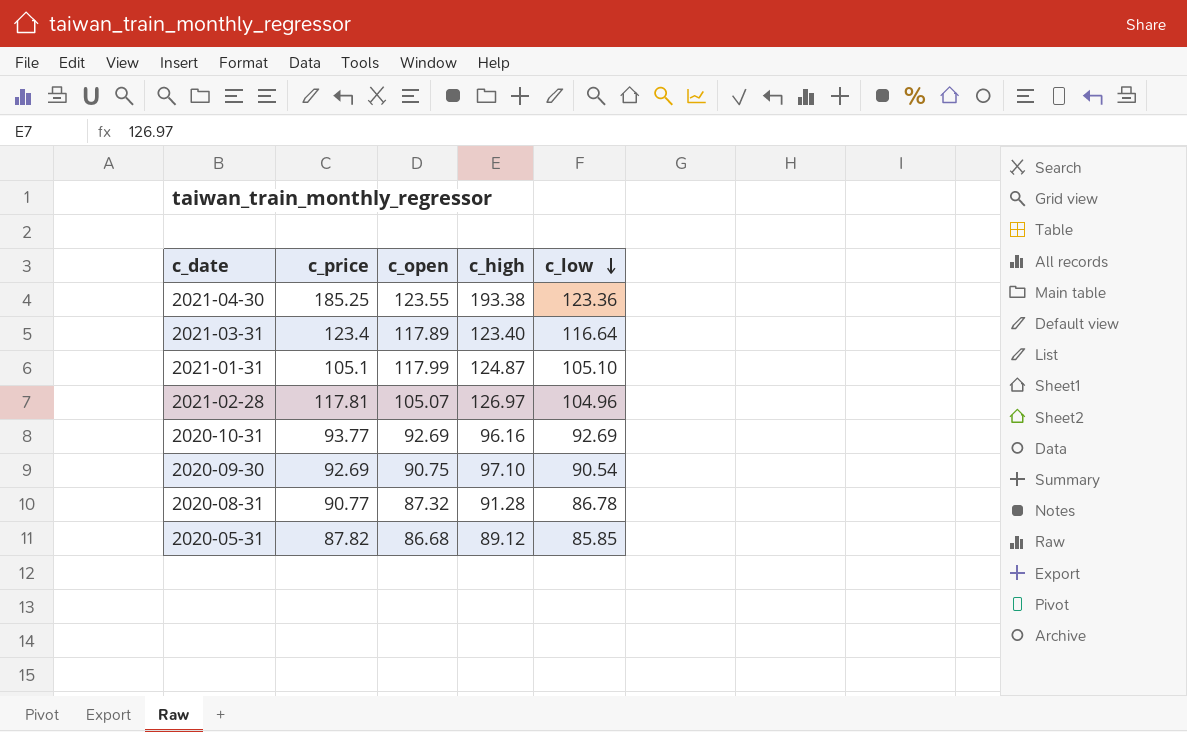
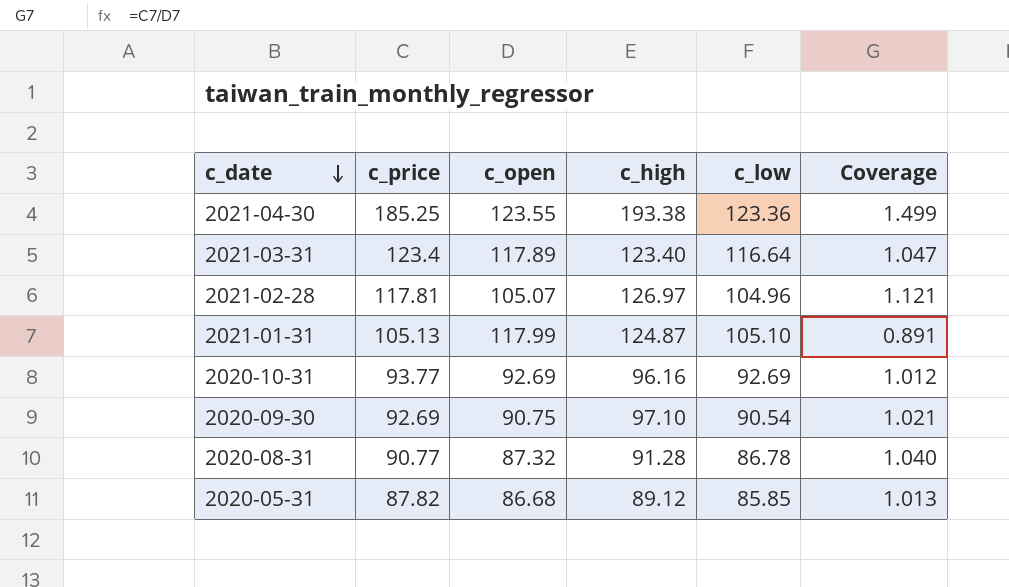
row order: c_low descending -> c_date descending
column Coverage | formula: none -> [c_price] / [c_open]
2021-01-31 | c_price: 105.1 -> 105.13

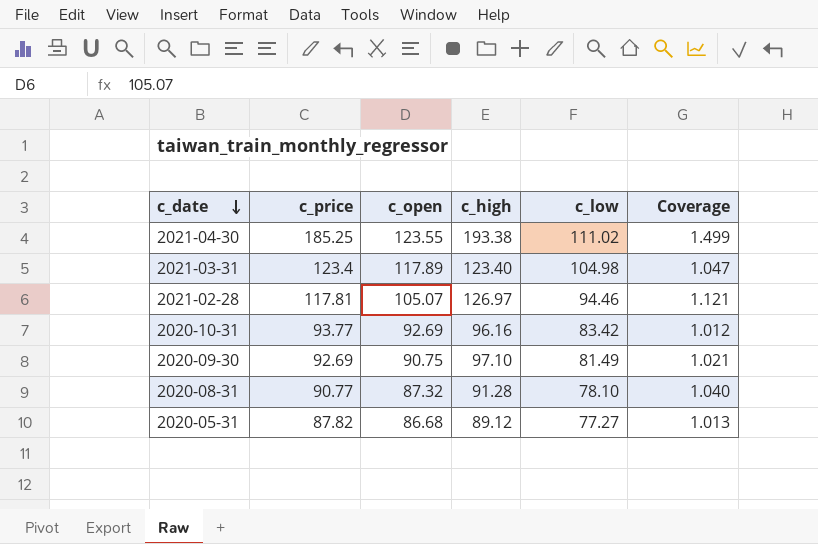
row 2021-01-31: 105.13 | 117.99 | 124.87 | 105.10 | 0.891 -> none
2021-04-30 | c_low: 123.36 -> 111.02
2021-03-31 | c_low: 116.64 -> 104.98
2021-02-28 | c_low: 104.96 -> 94.46
2020-10-31 | c_low: 92.69 -> 83.42
2020-09-30 | c_low: 90.54 -> 81.49
2020-08-31 | c_low: 86.78 -> 78.10
2020-05-31 | c_low: 85.85 -> 77.27

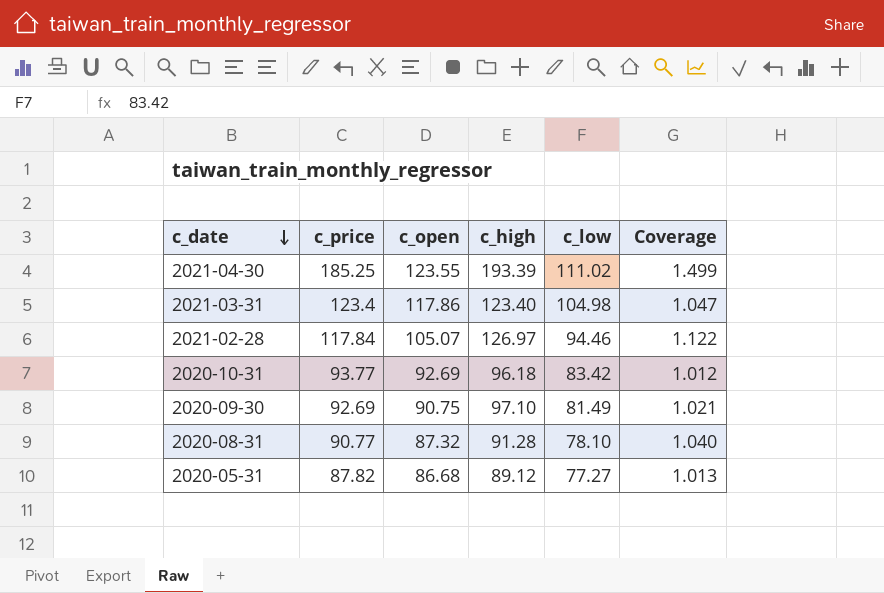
2021-04-30 | c_high: 193.38 -> 193.39
2021-03-31 | c_open: 117.89 -> 117.86
2021-02-28 | c_price: 117.81 -> 117.84
2021-02-28 | Coverage: 1.121 -> 1.122
2020-10-31 | c_high: 96.16 -> 96.18

